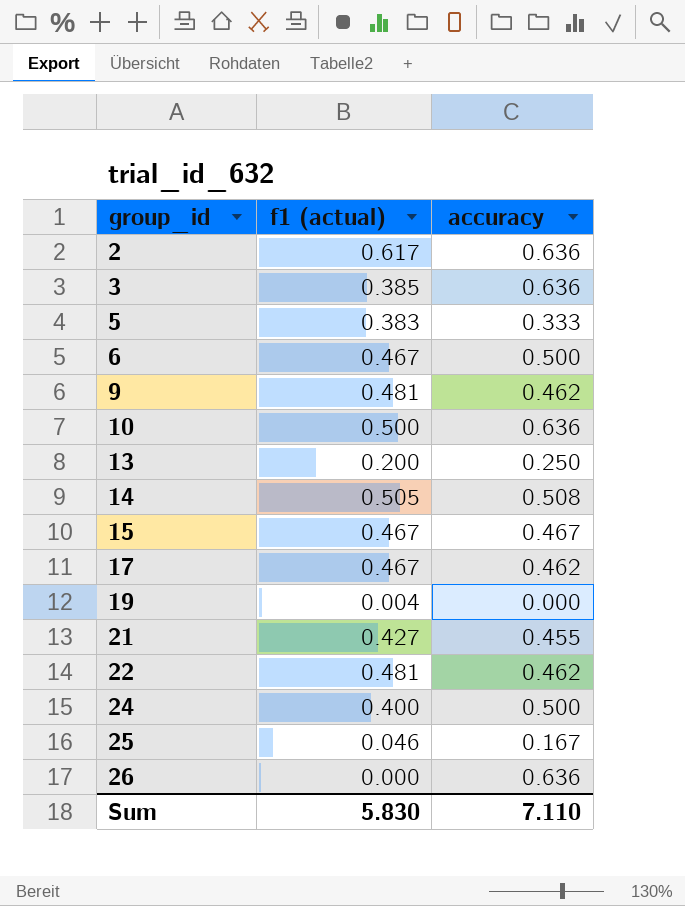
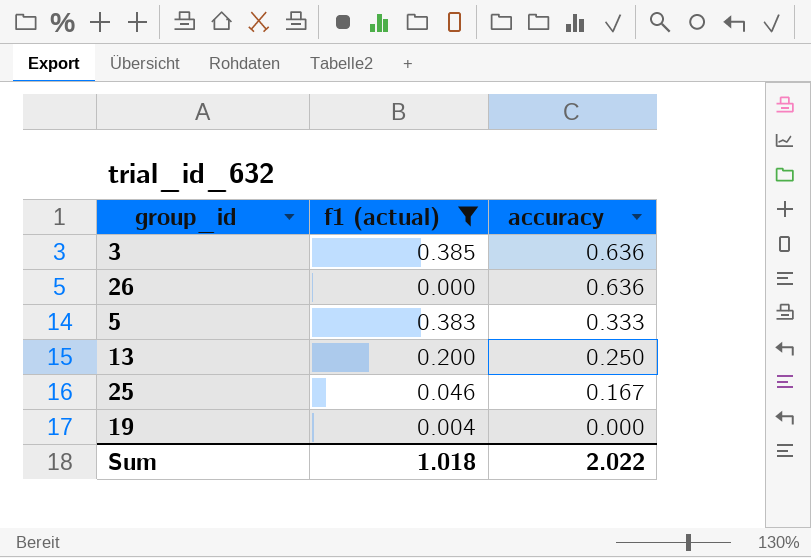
filter: none -> f1 (actual) <= 0.385
row order: group_id ascending -> accuracy descending
Sum | f1 (actual): 5.830 -> 1.018
Sum | accuracy: 7.110 -> 2.022

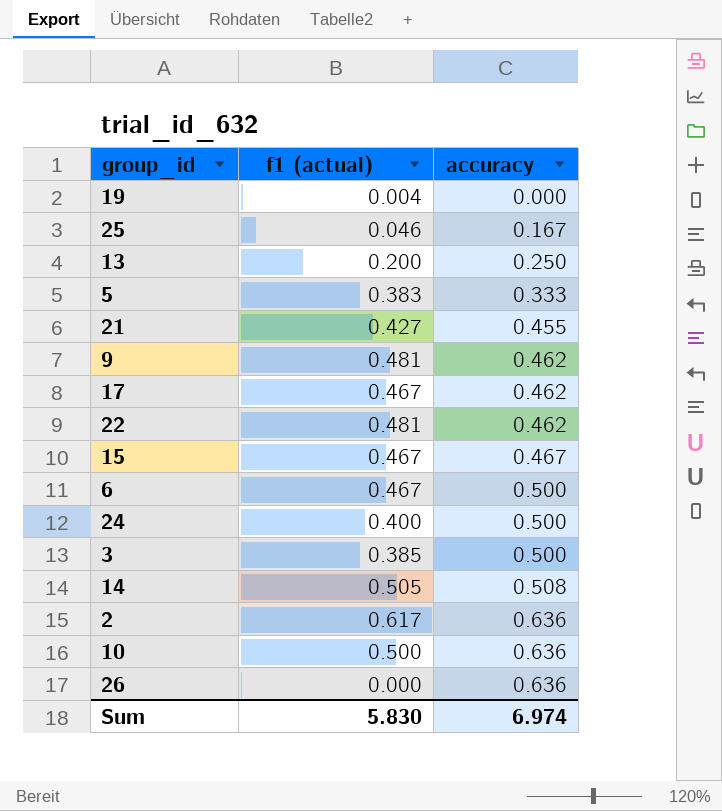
filter: f1 (actual) <= 0.385 -> none
row order: accuracy descending -> accuracy ascending
3 | accuracy: 0.636 -> 0.500
Sum | f1 (actual): 1.018 -> 5.830
Sum | accuracy: 2.022 -> 6.974

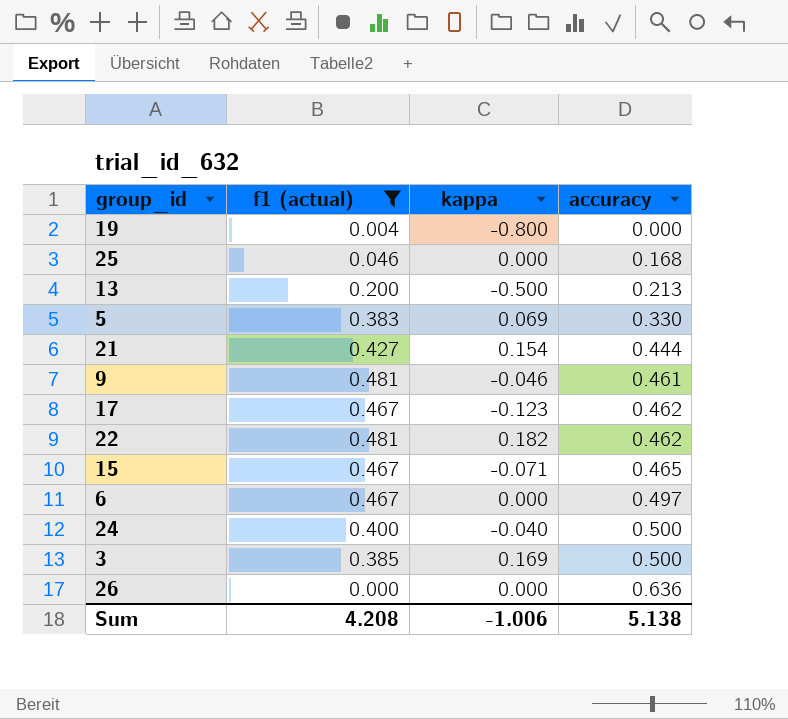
filter: none -> f1 (actual) <= 0.481
column kappa | position: none -> 3
25 | accuracy: 0.167 -> 0.168
13 | accuracy: 0.250 -> 0.213
5 | accuracy: 0.333 -> 0.330
21 | accuracy: 0.455 -> 0.444
9 | accuracy: 0.462 -> 0.461
15 | accuracy: 0.467 -> 0.465
6 | accuracy: 0.500 -> 0.497
Sum | f1 (actual): 5.830 -> 4.208
Sum | accuracy: 6.974 -> 5.138

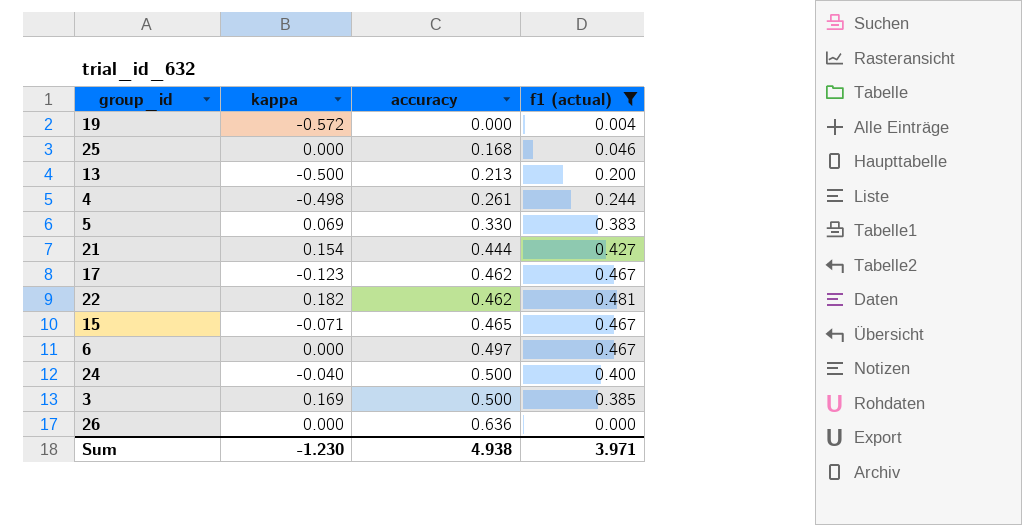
column f1 (actual) | position: 2 -> 4
row 9: 0.481 | -0.046 | 0.461 -> none
19 | kappa: -0.800 -> -0.572
row 4: none -> -0.498 | 0.261 | 0.244
Sum | kappa: -1.006 -> -1.230
Sum | accuracy: 5.138 -> 4.938
Sum | f1 (actual): 4.208 -> 3.971

